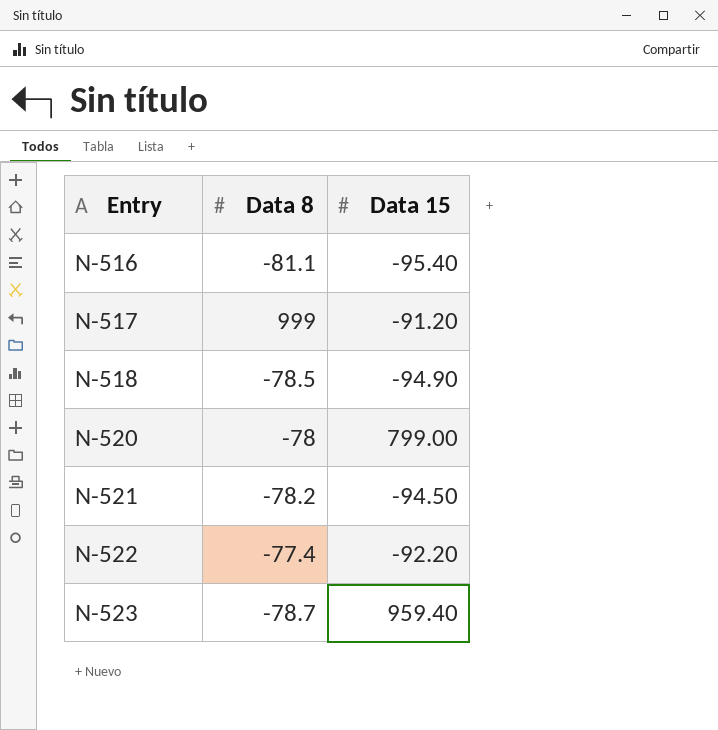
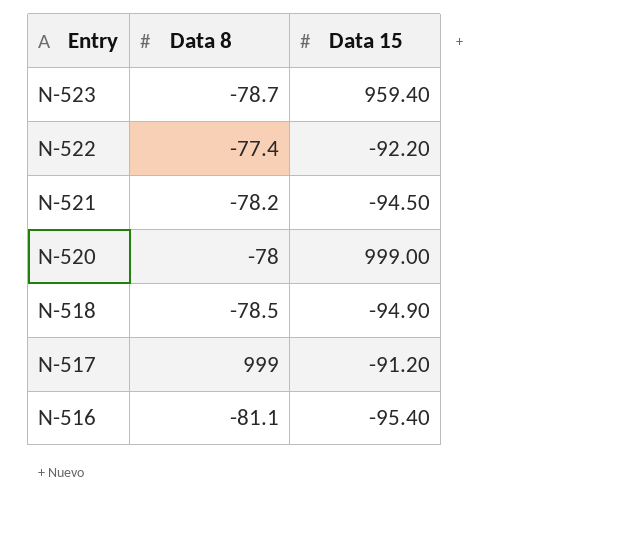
row order: Entry ascending -> Entry descending
N-520 | Data 15: 799.00 -> 999.00

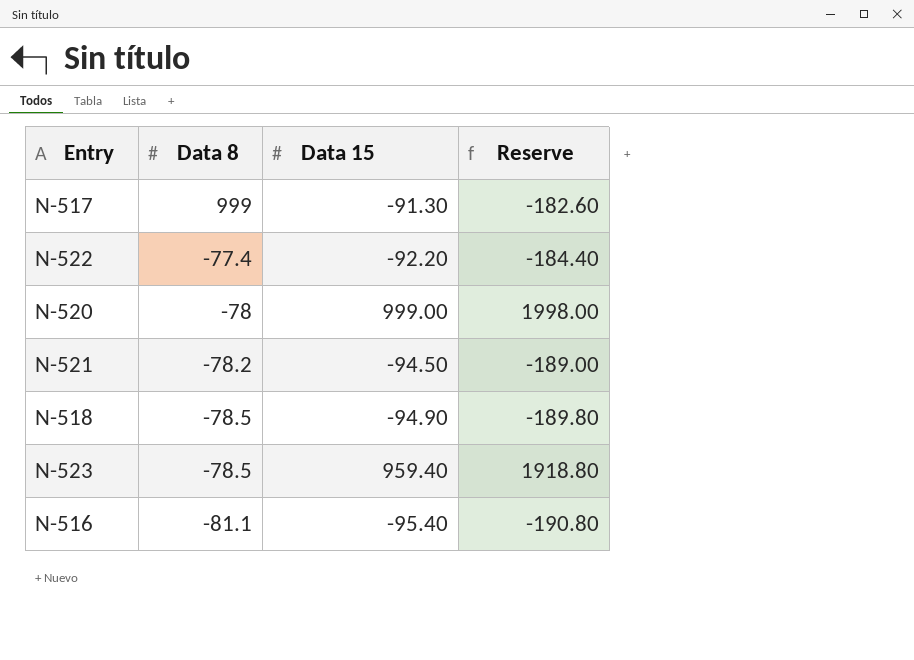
row order: Entry descending -> Data 8 descending
column Reserve | formula: none -> [Data 15] * 2
N-517 | Data 15: -91.20 -> -91.30
N-523 | Data 8: -78.7 -> -78.5

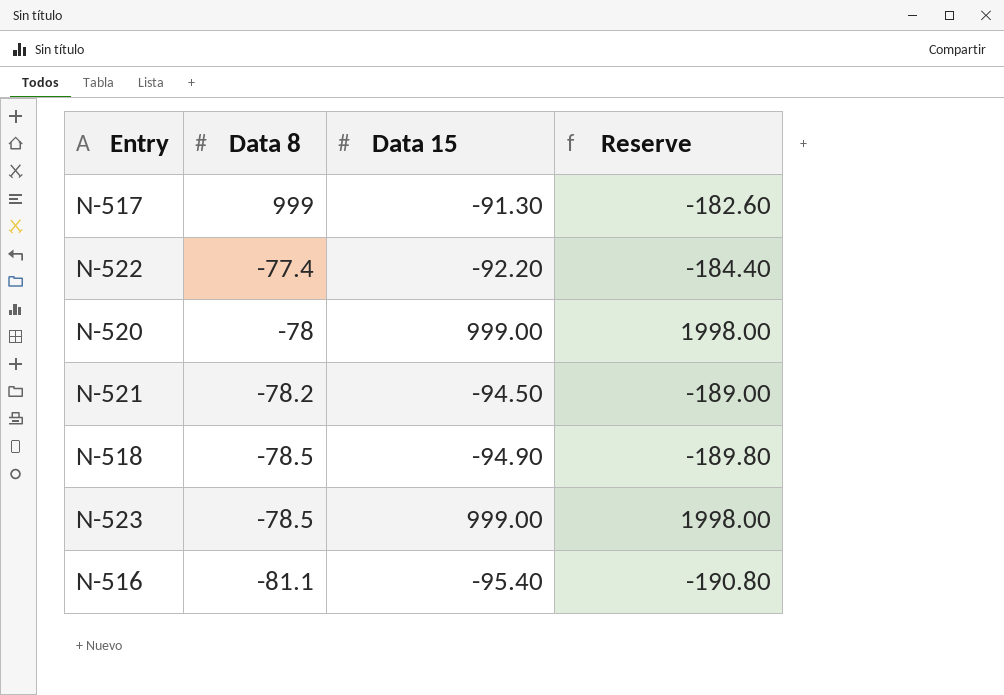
N-523 | Data 15: 959.40 -> 999.00
N-523 | Reserve: 1918.80 -> 1998.00

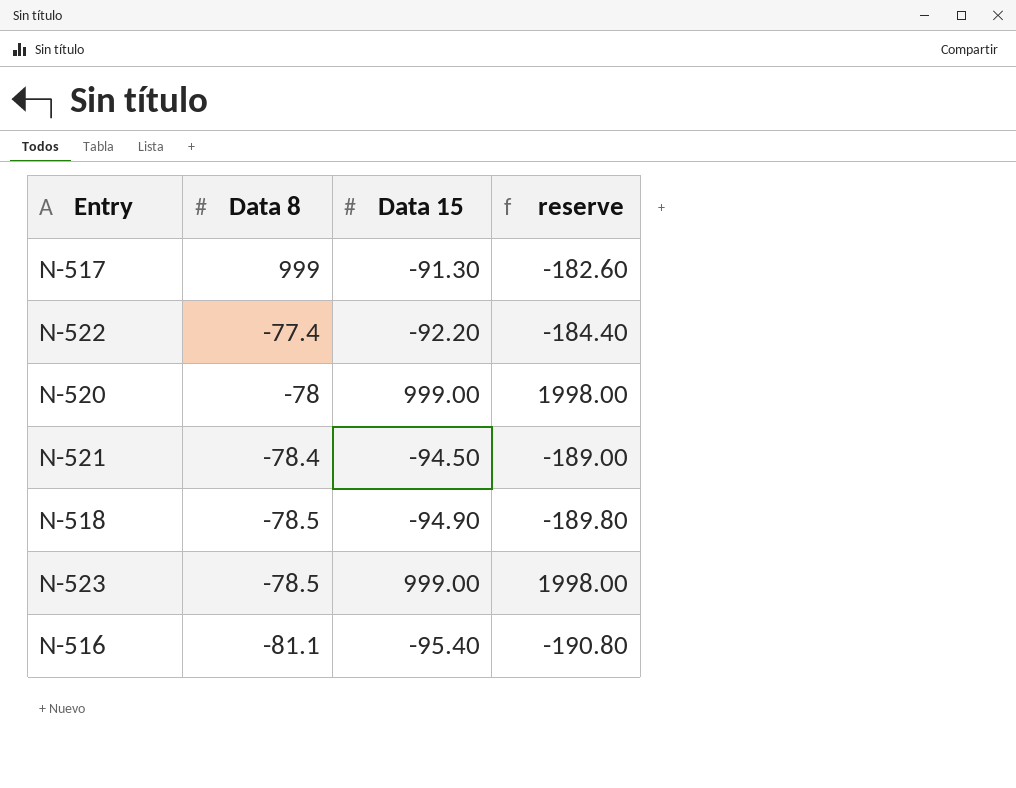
column name: Reserve -> reserve
N-521 | Data 8: -78.2 -> -78.4

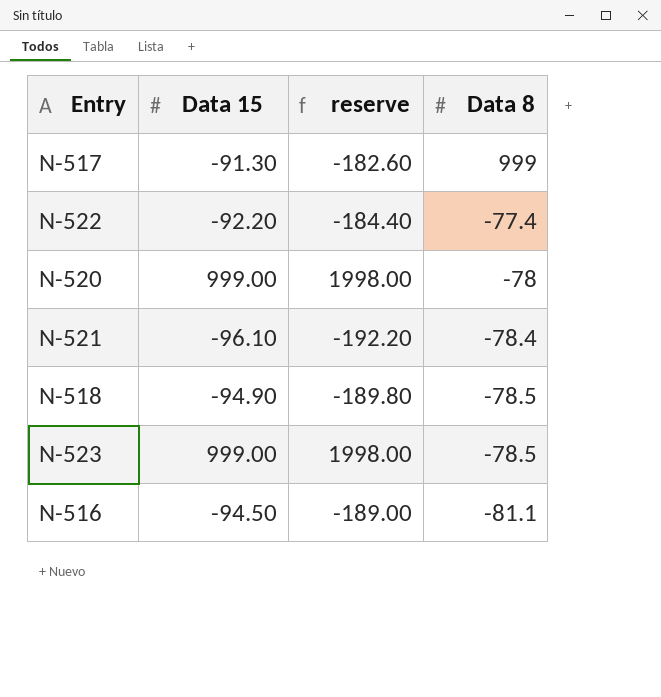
column Data 8 | position: 2 -> 4
N-521 | Data 15: -94.50 -> -96.10
N-521 | reserve: -189.00 -> -192.20
N-516 | Data 15: -95.40 -> -94.50
N-516 | reserve: -190.80 -> -189.00

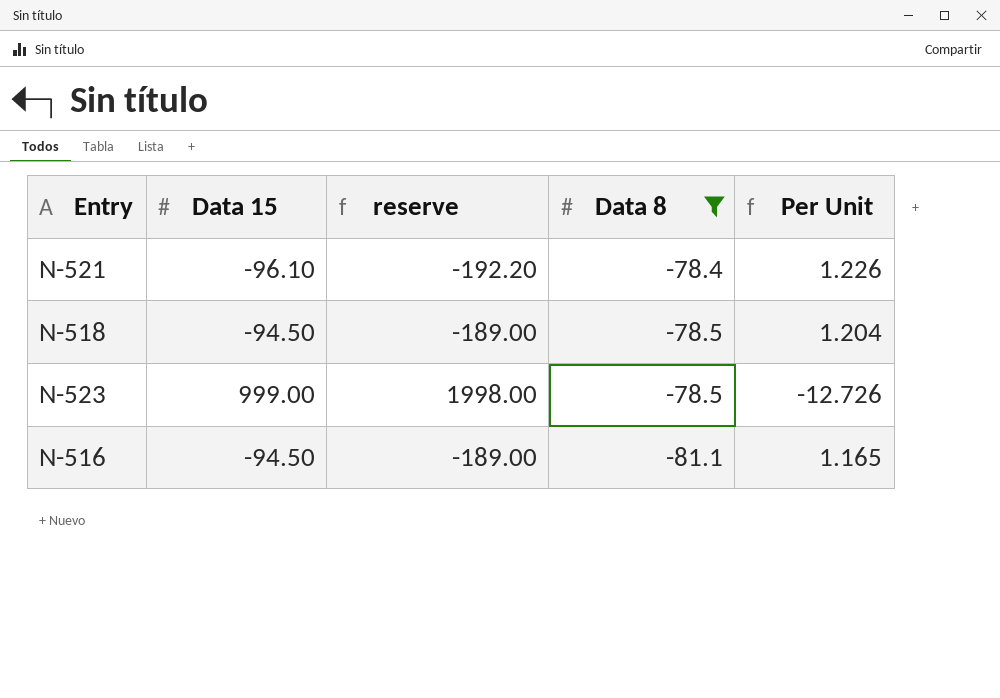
filter: none -> Data 8 <= -78.4
column Per Unit | formula: none -> [Data 15] / [Data 8]
N-518 | Data 15: -94.90 -> -94.50
N-518 | reserve: -189.80 -> -189.00

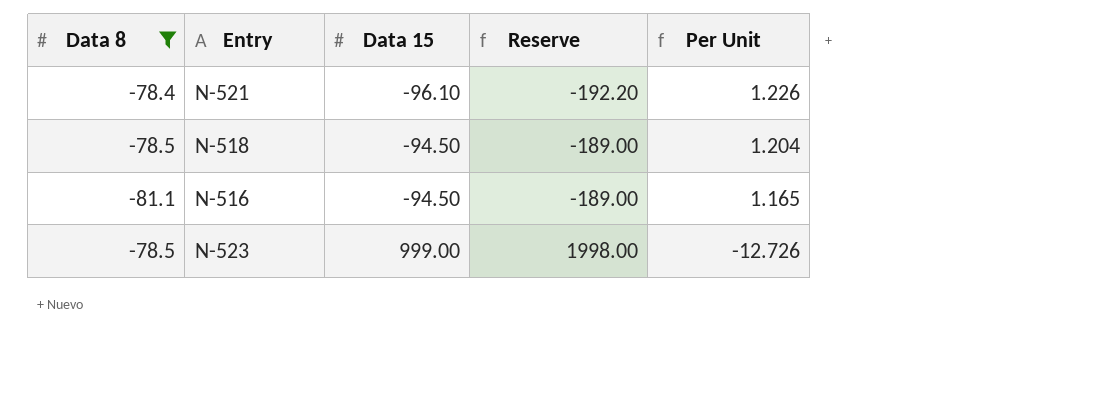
row order: Data 8 descending -> Data 15 ascending
column Data 8 | position: 4 -> 1
column name: reserve -> Reserve

